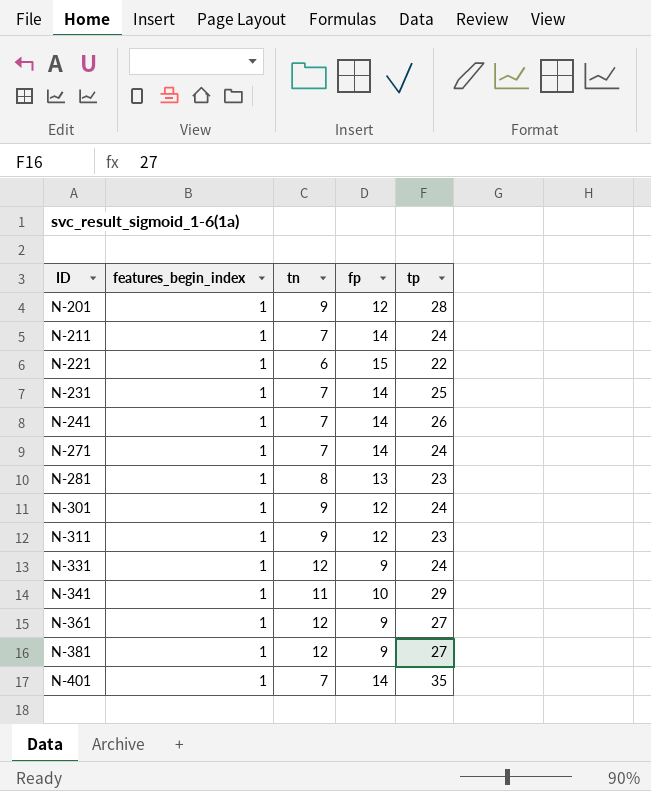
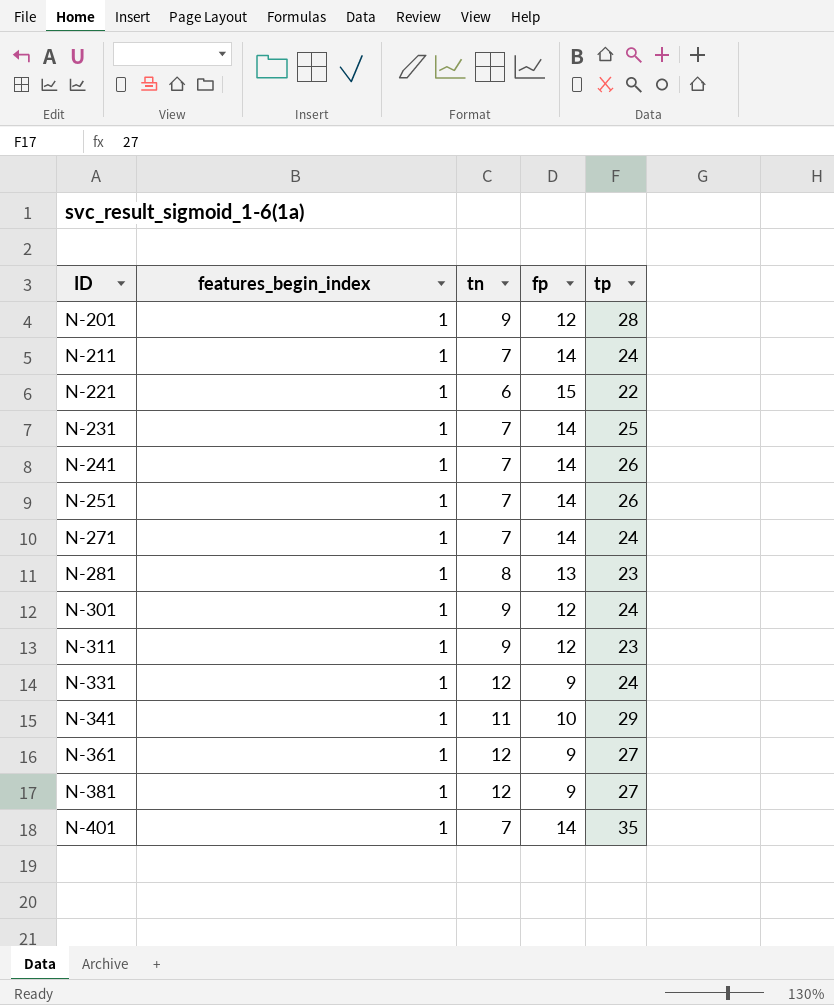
row N-251: none -> 1 | 7 | 14 | 26

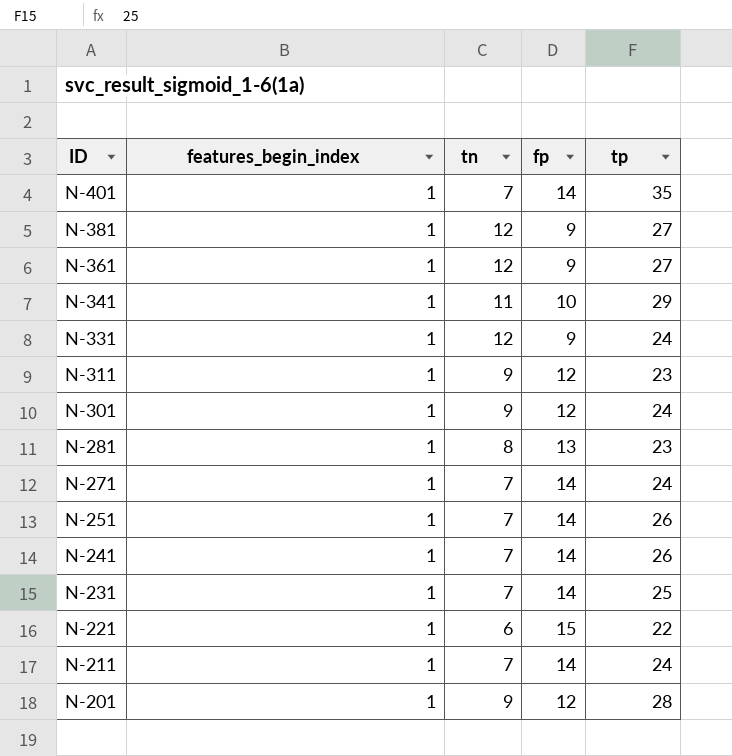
row order: ID ascending -> ID descending

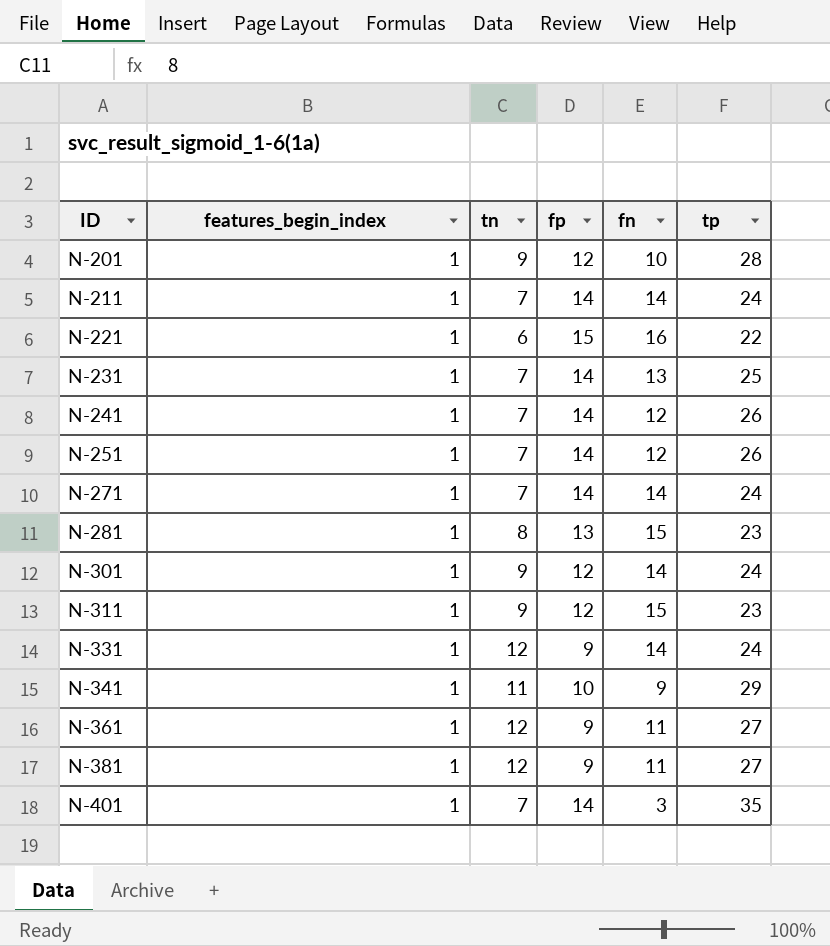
row order: ID descending -> ID ascending
column fn | position: none -> 5

